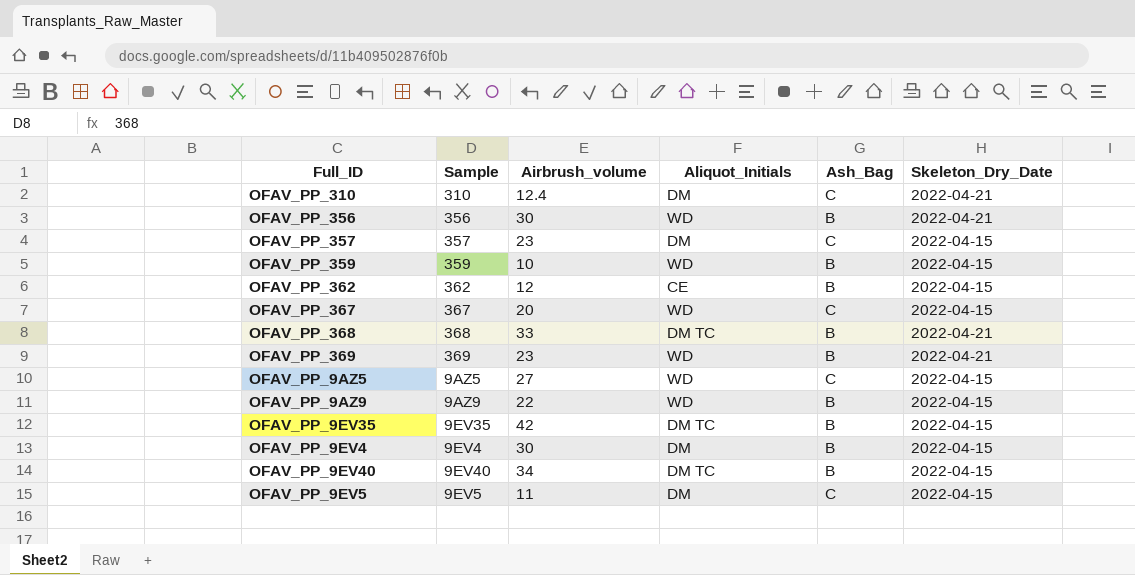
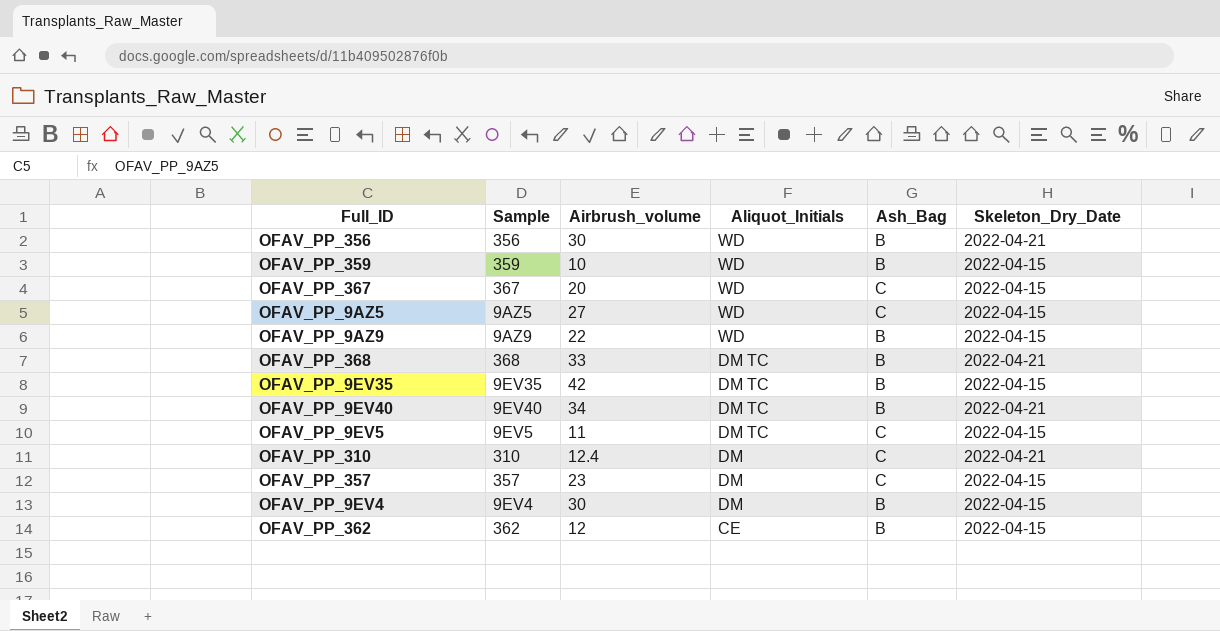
row order: none -> Aliquot_Initials descending
row OFAV_PP_369: 369 | 23 | WD | B | 2022-04-21 -> none
OFAV_PP_9EV40 | Skeleton_Dry_Date: 2022-04-15 -> 2022-04-21
OFAV_PP_9EV5 | Aliquot_Initials: DM -> DM TC

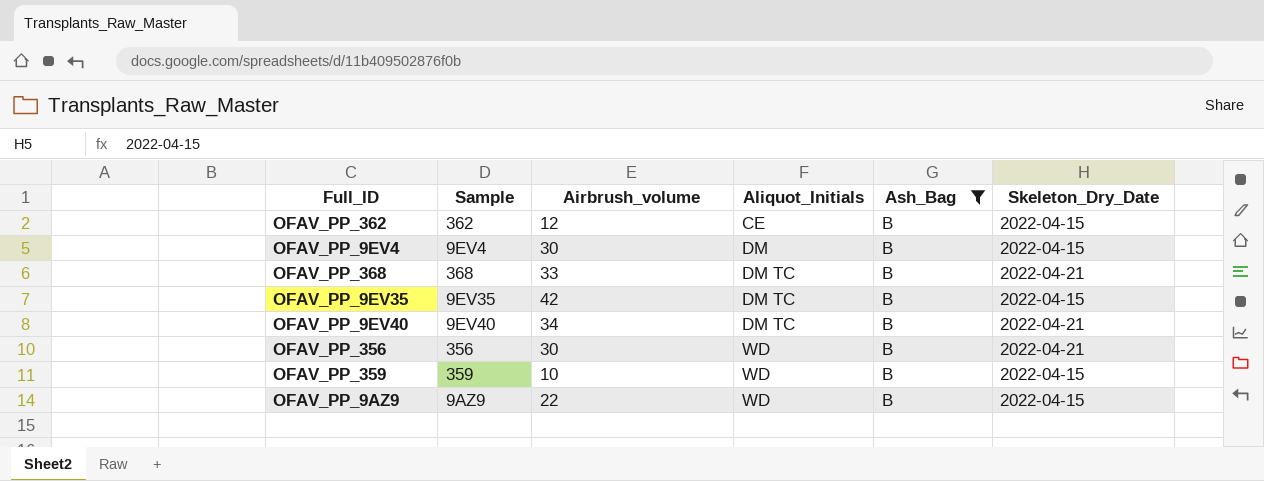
filter: none -> Ash_Bag = B
row order: Aliquot_Initials descending -> Aliquot_Initials ascending

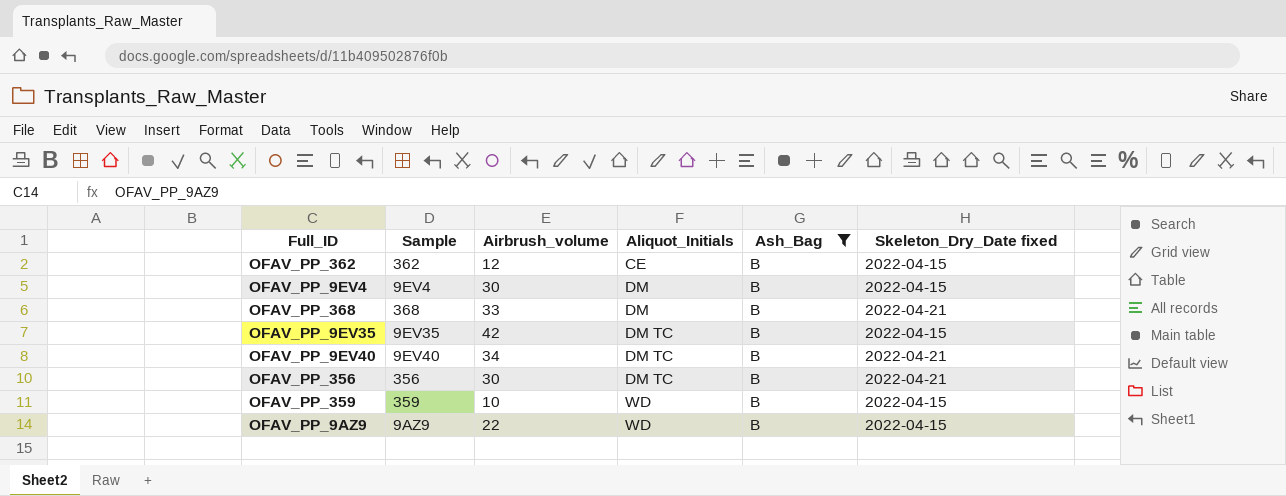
column name: Skeleton_Dry_Date -> Skeleton_Dry_Date fixed
OFAV_PP_368 | Aliquot_Initials: DM TC -> DM
OFAV_PP_356 | Aliquot_Initials: WD -> DM TC

